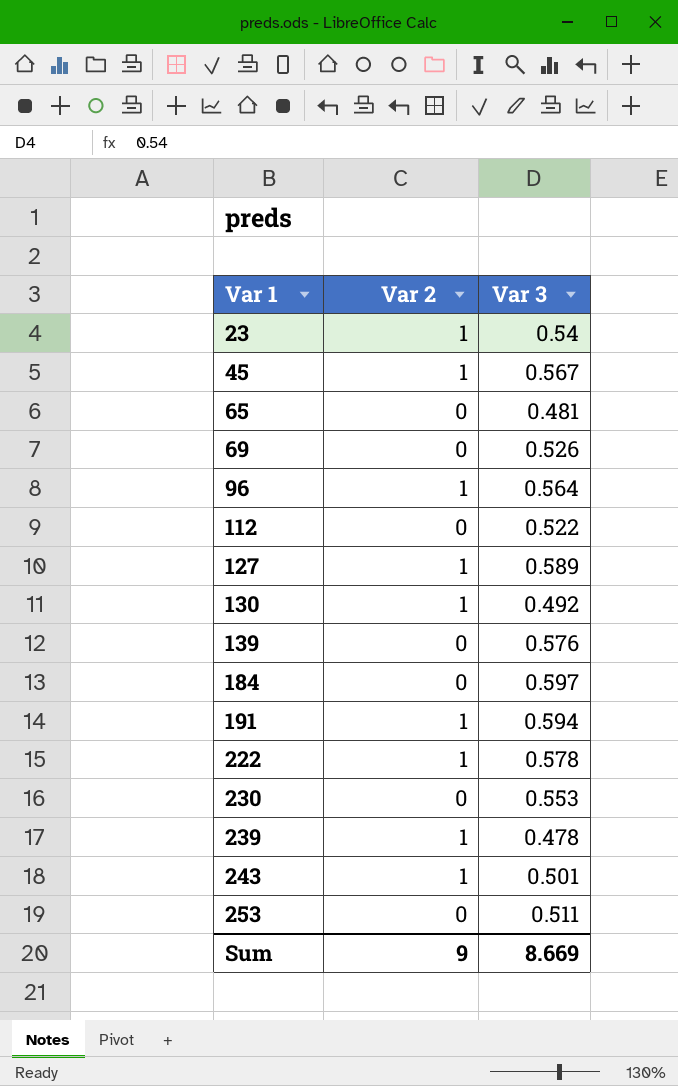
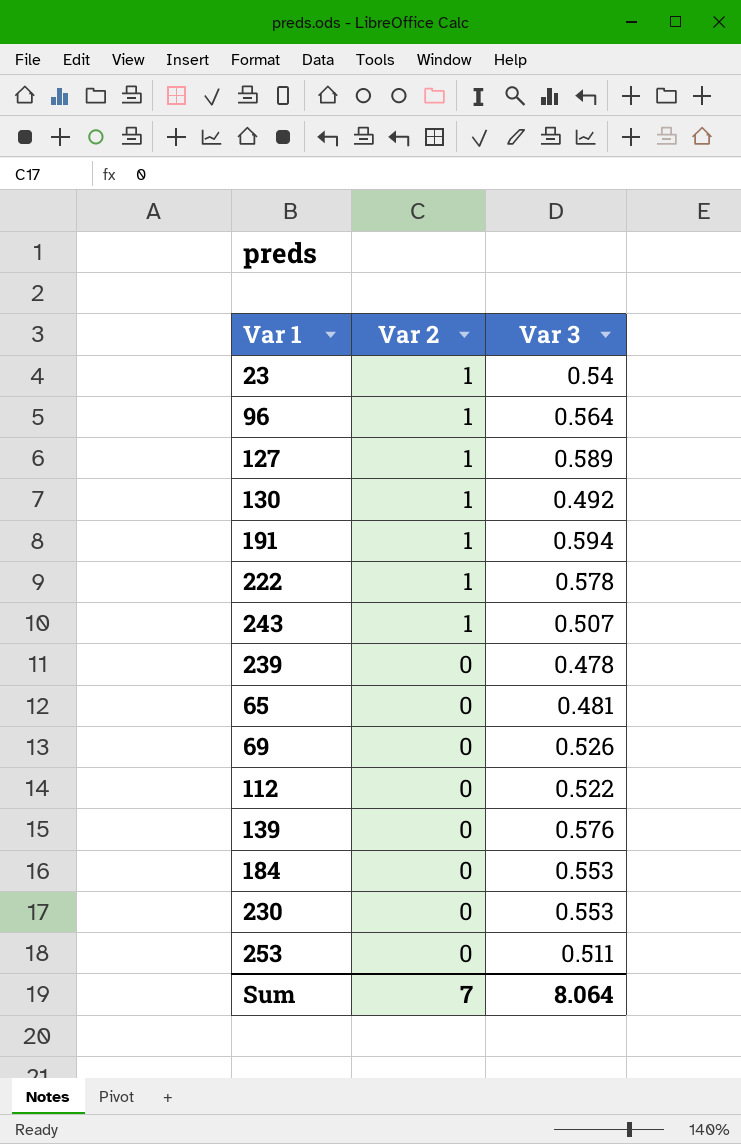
row order: Var 1 ascending -> Var 2 descending
row 45: 1 | 0.567 -> none
243 | Var 3: 0.501 -> 0.507
239 | Var 2: 1 -> 0
184 | Var 3: 0.597 -> 0.553
Sum | Var 2: 9 -> 7
Sum | Var 3: 8.669 -> 8.064

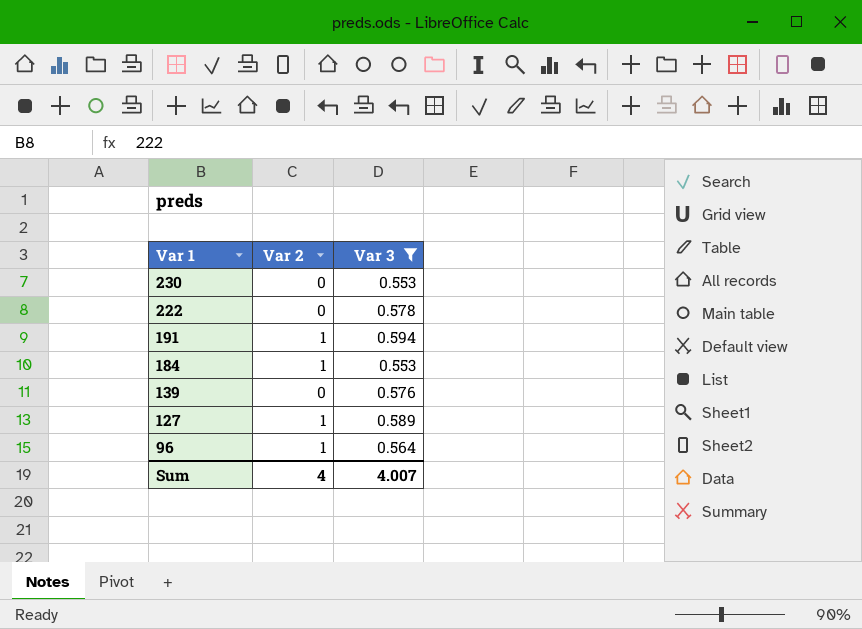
filter: none -> Var 3 >= 0.553
row order: Var 2 descending -> Var 1 descending
222 | Var 2: 1 -> 0
184 | Var 2: 0 -> 1
Sum | Var 2: 7 -> 4
Sum | Var 3: 8.064 -> 4.007

